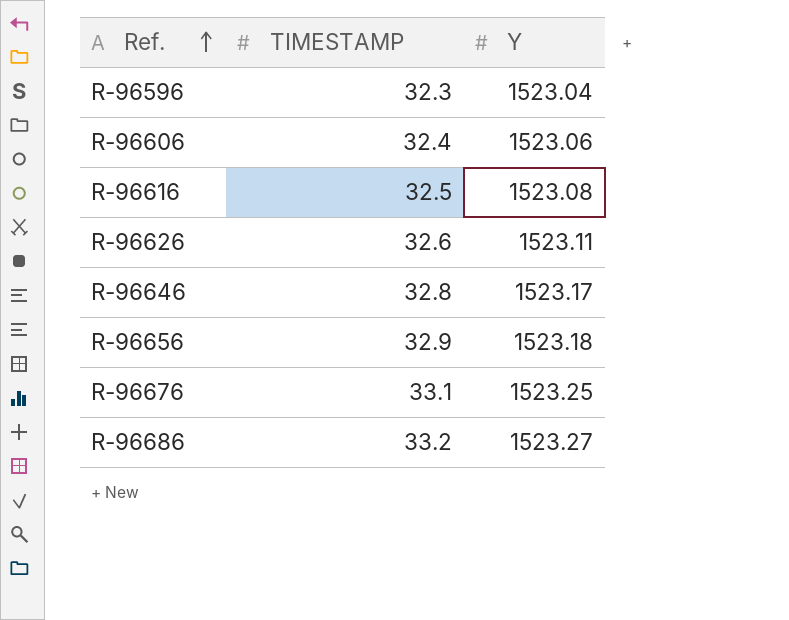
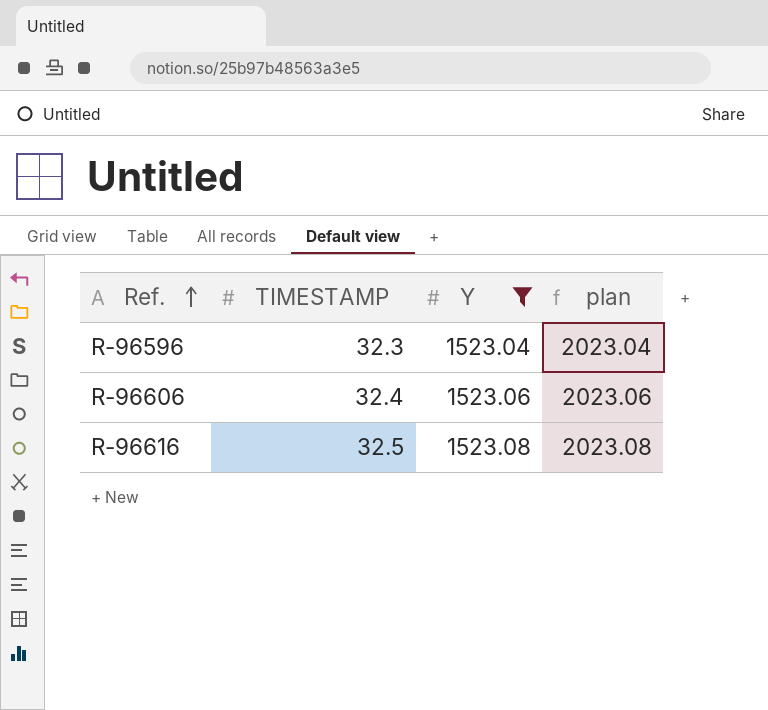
filter: none -> Y <= 1523.08
column plan | formula: none -> [Y] + 500

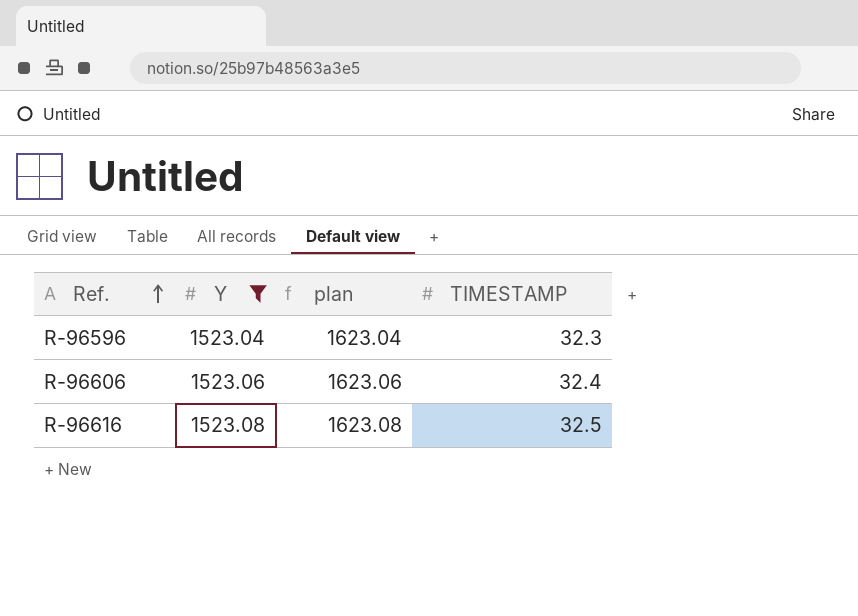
column plan | formula: [Y] + 500 -> [Y] + 100
column TIMESTAMP | position: 2 -> 4

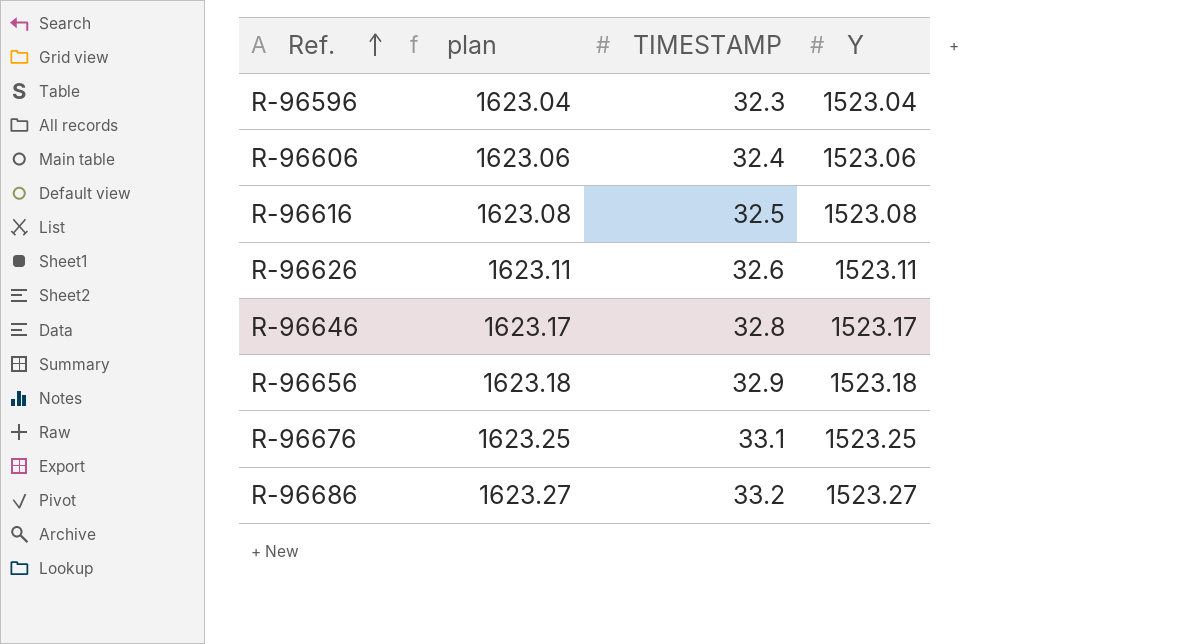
filter: Y <= 1523.08 -> none
column Y | position: 2 -> 4

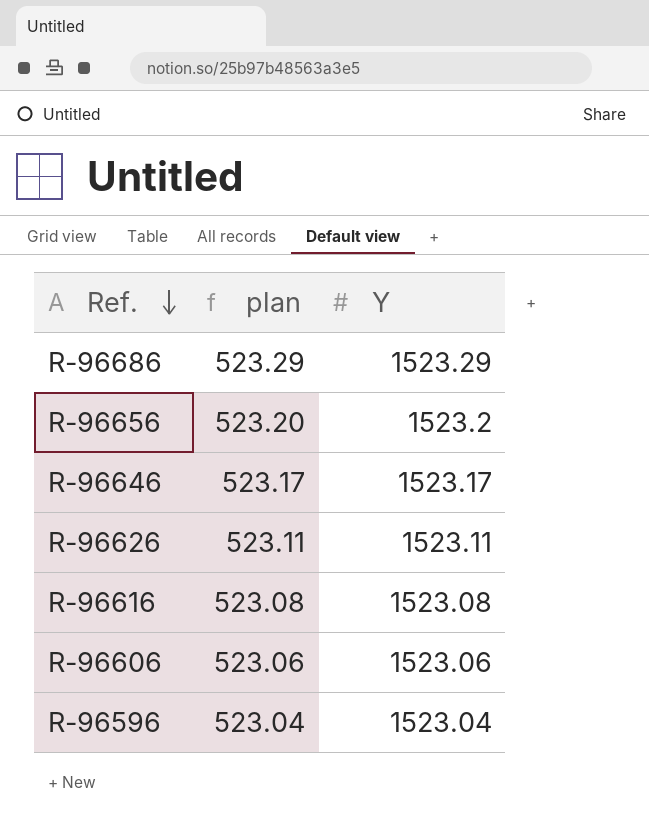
row order: Ref. ascending -> Ref. descending
column TIMESTAMP | position: 3 -> none
column plan | formula: [Y] + 100 -> [Y] - 1000
row R-96676: 1623.25 | 33.1 | 1523.25 -> none
R-96686 | Y: 1523.27 -> 1523.29
R-96656 | Y: 1523.18 -> 1523.2

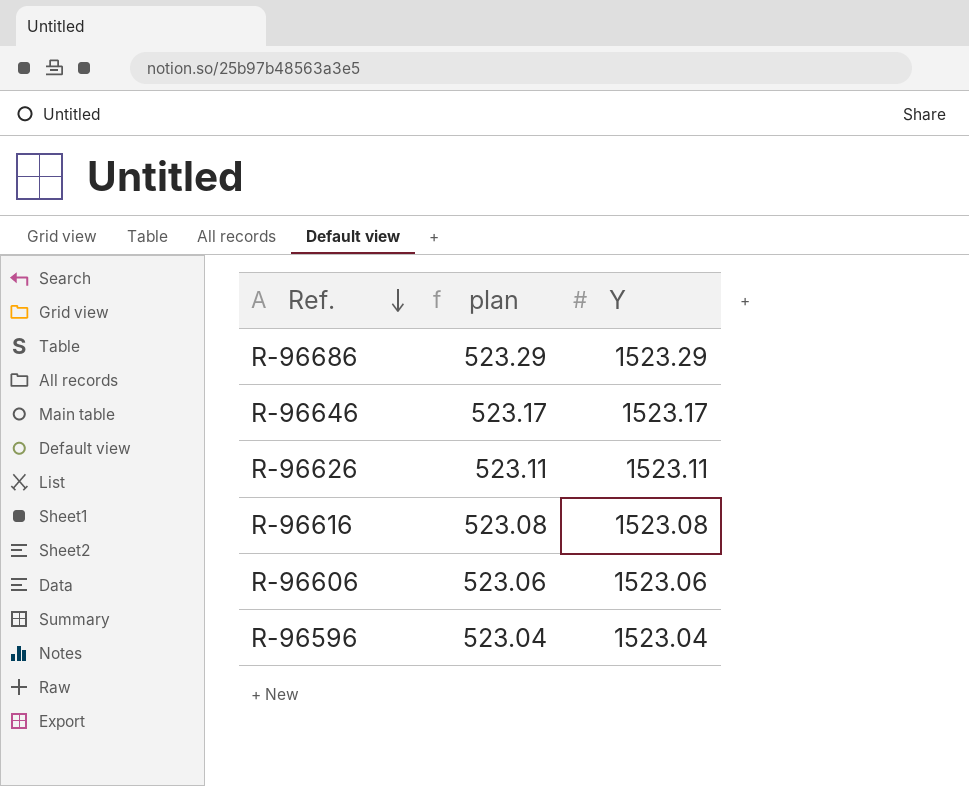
row R-96656: 523.20 | 1523.2 -> none

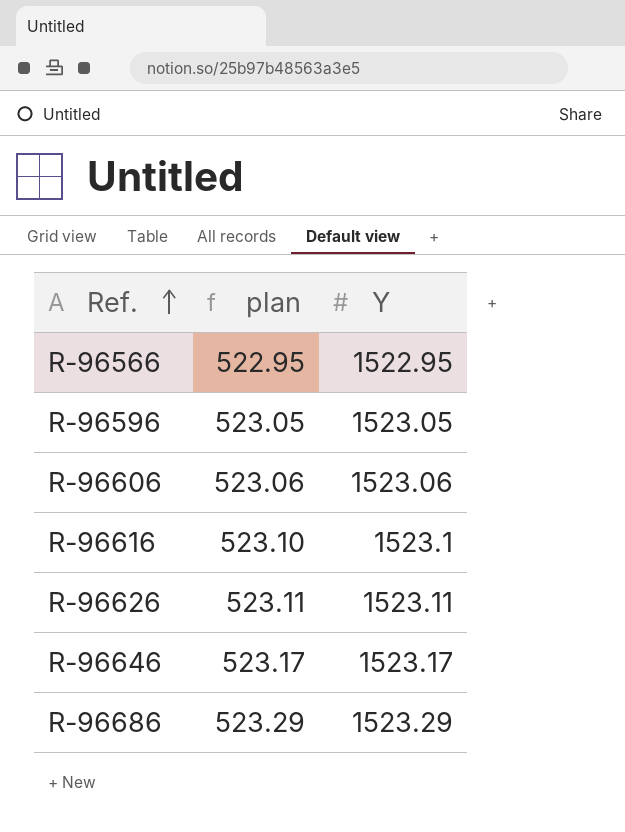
row order: Ref. descending -> Ref. ascending
row R-96566: none -> 522.95 | 1522.95
R-96596 | plan: 523.04 -> 523.05
R-96596 | Y: 1523.04 -> 1523.05
R-96616 | plan: 523.08 -> 523.10
R-96616 | Y: 1523.08 -> 1523.1

